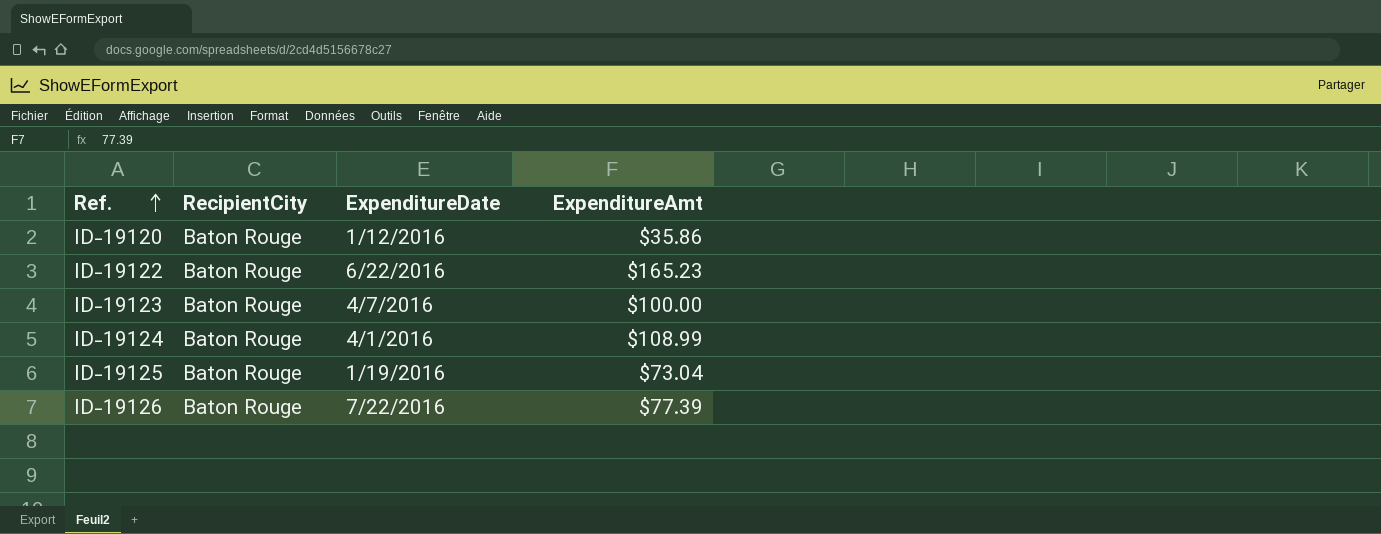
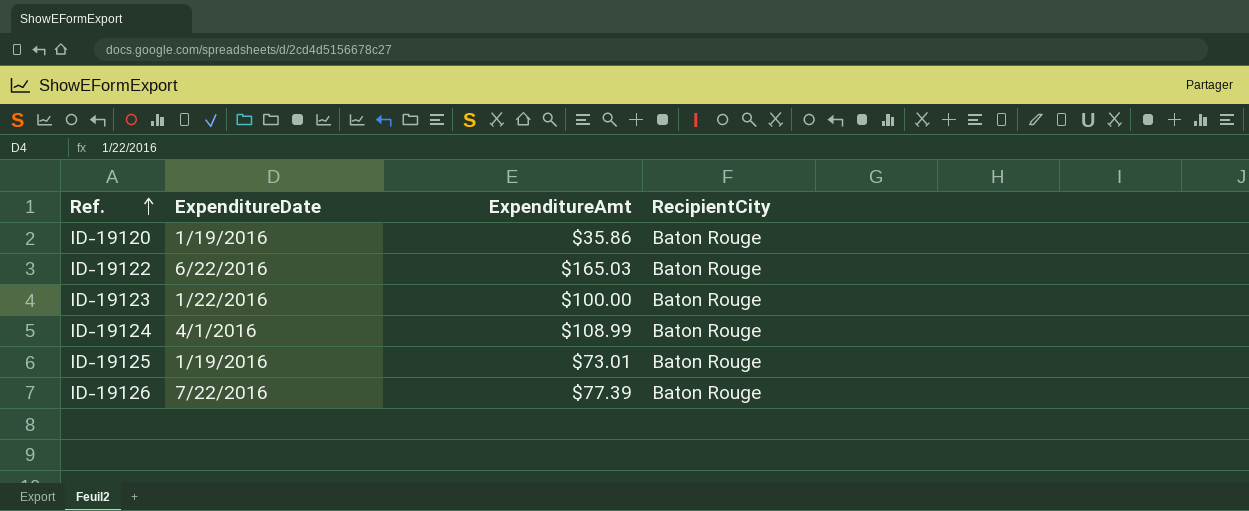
column RecipientCity | position: 2 -> 4
ID-19120 | ExpenditureDate: 1/12/2016 -> 1/19/2016
ID-19122 | ExpenditureAmt: $165.23 -> $165.03
ID-19123 | ExpenditureDate: 4/7/2016 -> 1/22/2016
ID-19125 | ExpenditureAmt: $73.04 -> $73.01

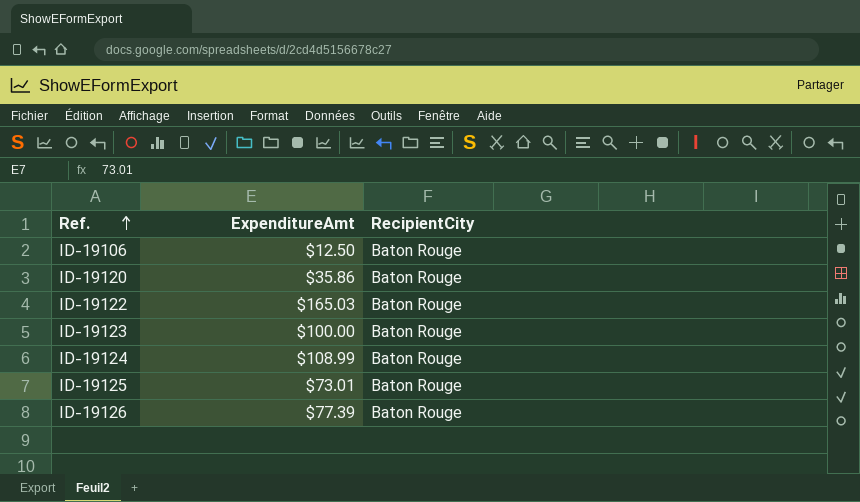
column ExpenditureDate | position: 2 -> none
row ID-19106: none -> $12.50 | Baton Rouge

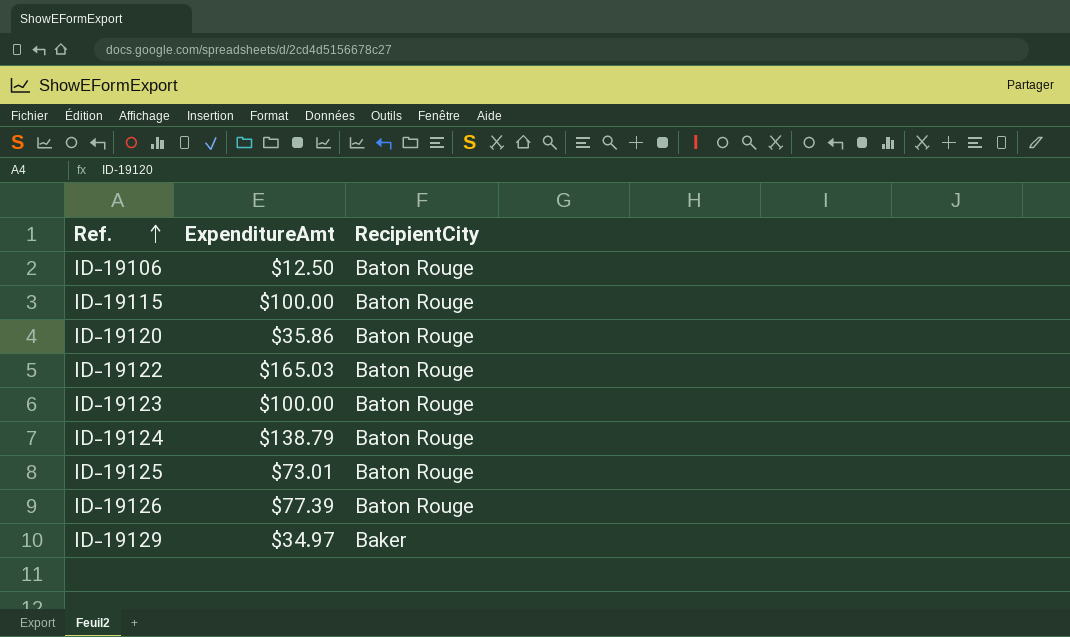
row ID-19115: none -> $100.00 | Baton Rouge
ID-19124 | ExpenditureAmt: $108.99 -> $138.79
row ID-19129: none -> $34.97 | Baker

